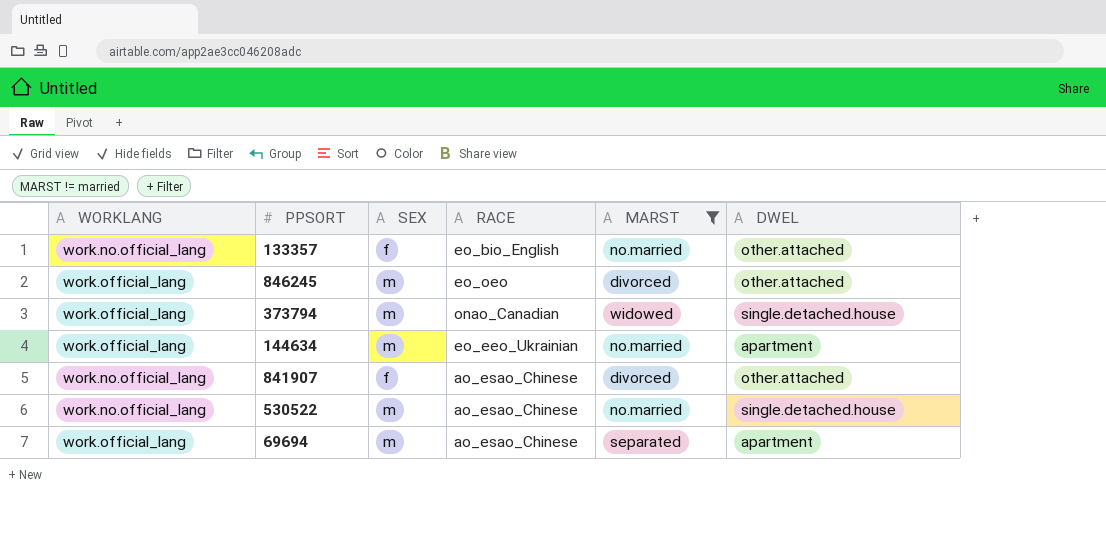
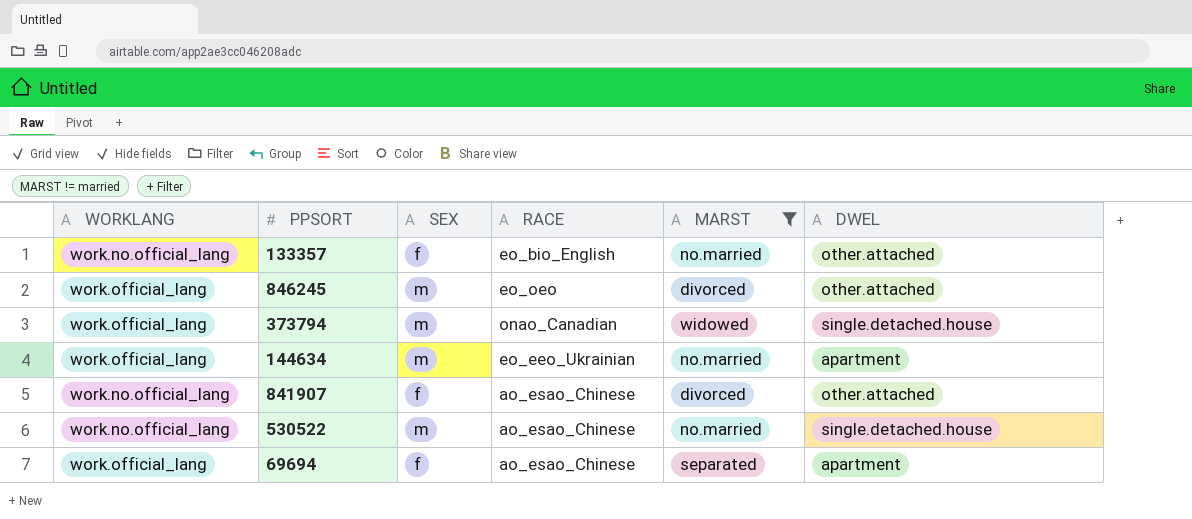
69694 | SEX: m -> f

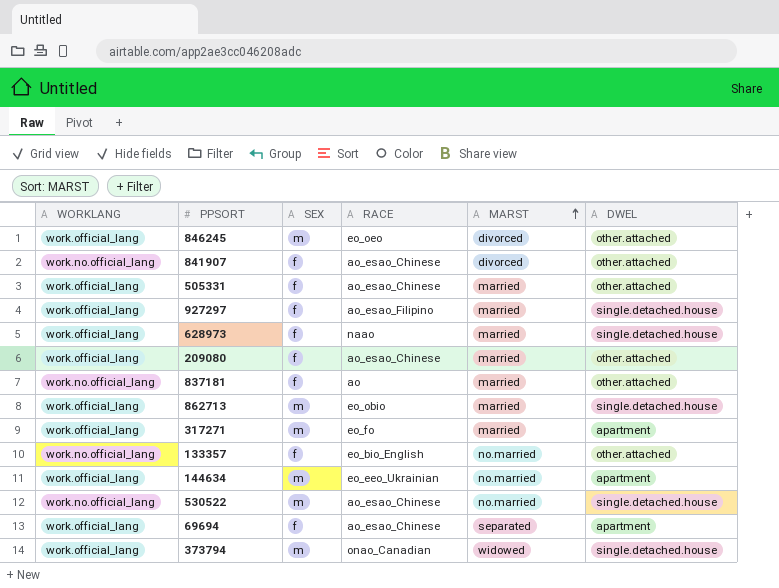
filter: MARST != married -> none
row order: none -> MARST ascending

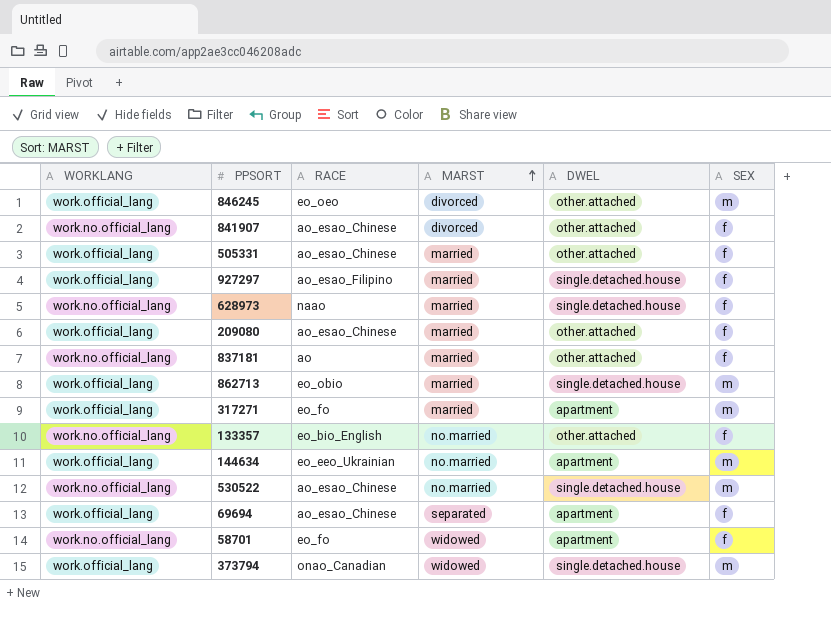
column SEX | position: 3 -> 6
628973 | WORKLANG: work.official_lang -> work.no.official_lang
row 58701: none -> work.no.official_lang | eo_fo | widowed | apartment | f

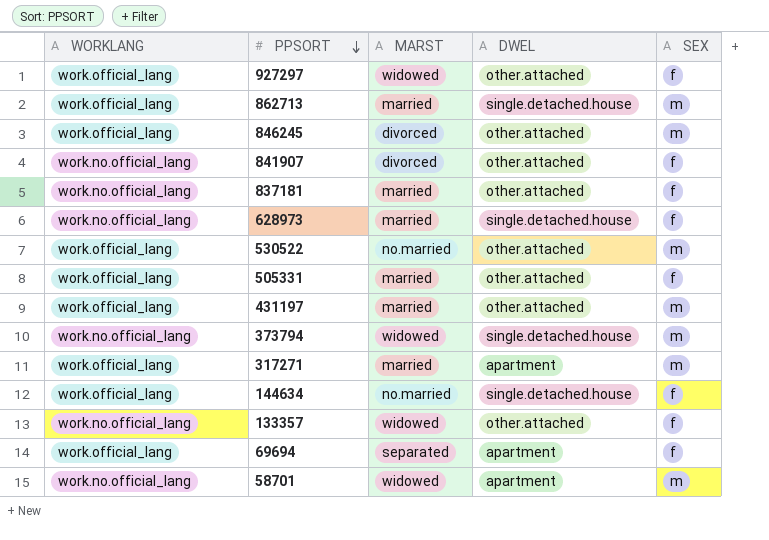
row order: MARST ascending -> PPSORT descending
column RACE | position: 3 -> none
row 209080: work.official_lang | ao_esao_Chinese | married | other.attached | f -> none
927297 | MARST: married -> widowed
927297 | DWEL: single.detached.house -> other.attached
530522 | WORKLANG: work.no.official_lang -> work.official_lang
530522 | DWEL: single.detached.house -> other.attached
row 431197: none -> work.official_lang | married | other.attached | m
373794 | WORKLANG: work.official_lang -> work.no.official_lang
144634 | DWEL: apartment -> single.detached.house
144634 | SEX: m -> f
133357 | MARST: no.married -> widowed
58701 | SEX: f -> m

